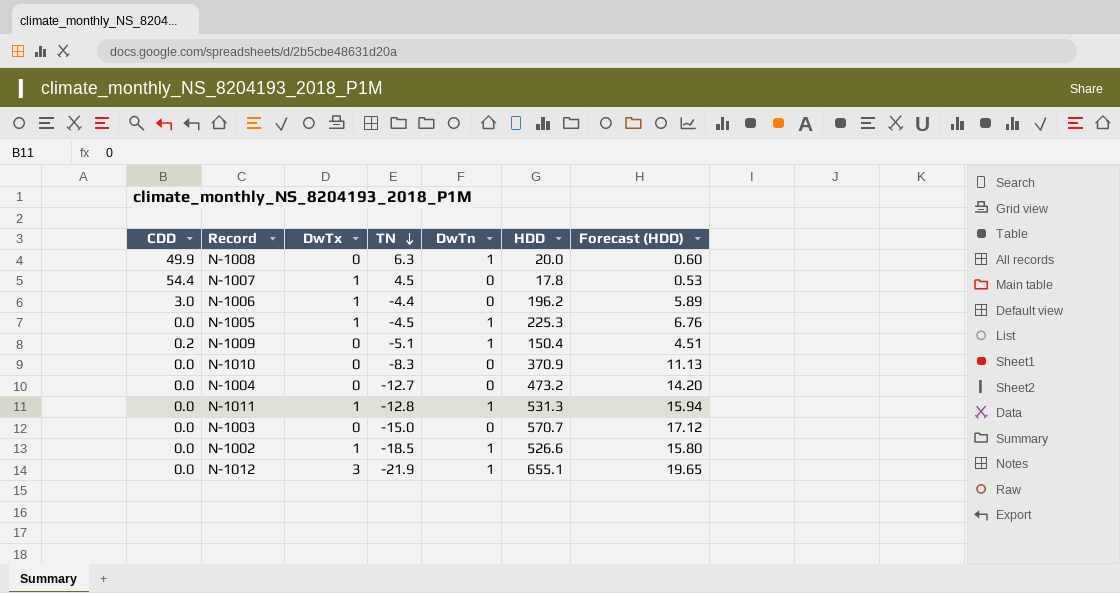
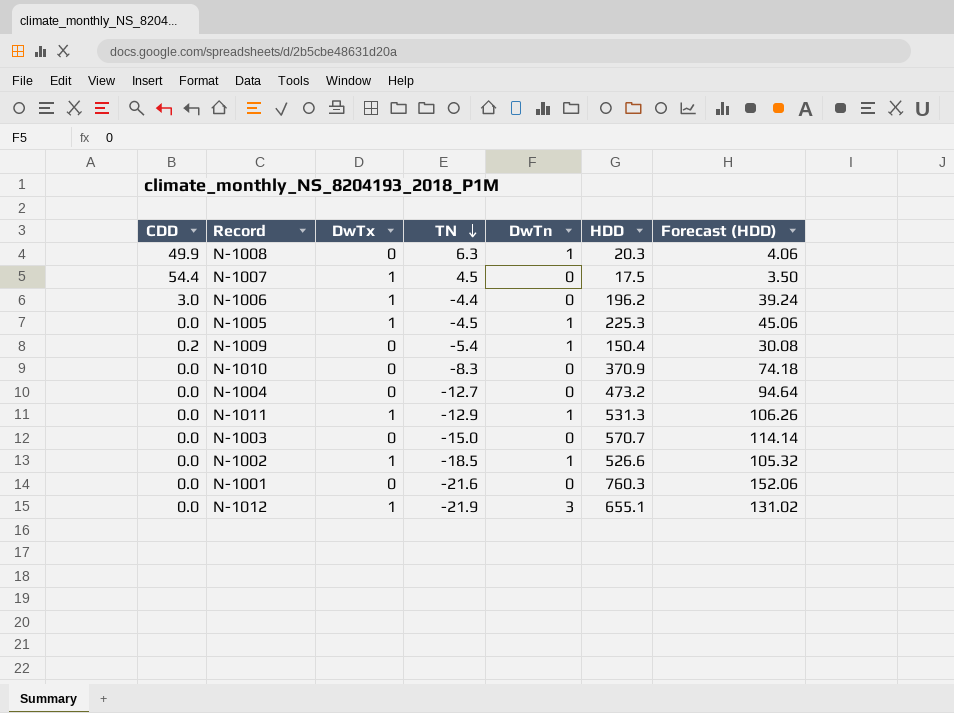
column Forecast (HDD) | formula: [HDD] * 0.03 -> [HDD] * 0.2
N-1008 | HDD: 20.0 -> 20.3
N-1007 | HDD: 17.8 -> 17.5
N-1009 | TN: -5.1 -> -5.4
N-1011 | TN: -12.8 -> -12.9
row N-1001: none -> 0.0 | 0 | -21.6 | 0 | 760.3 | 152.06
N-1012 | DwTx: 3 -> 1
N-1012 | DwTn: 1 -> 3

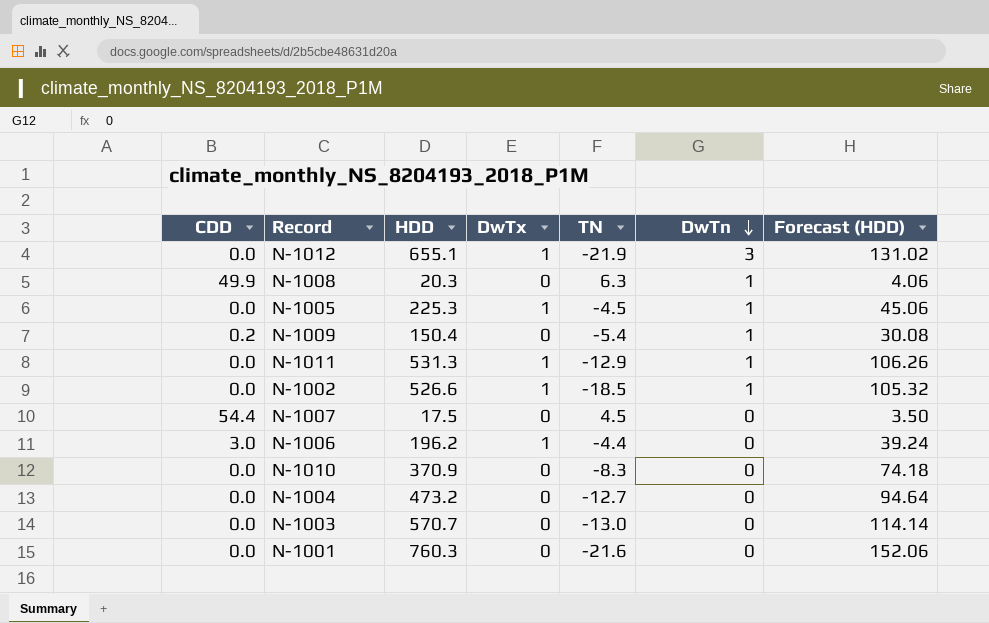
row order: TN descending -> DwTn descending
column HDD | position: 6 -> 3
N-1007 | DwTx: 1 -> 0
N-1003 | TN: -15.0 -> -13.0

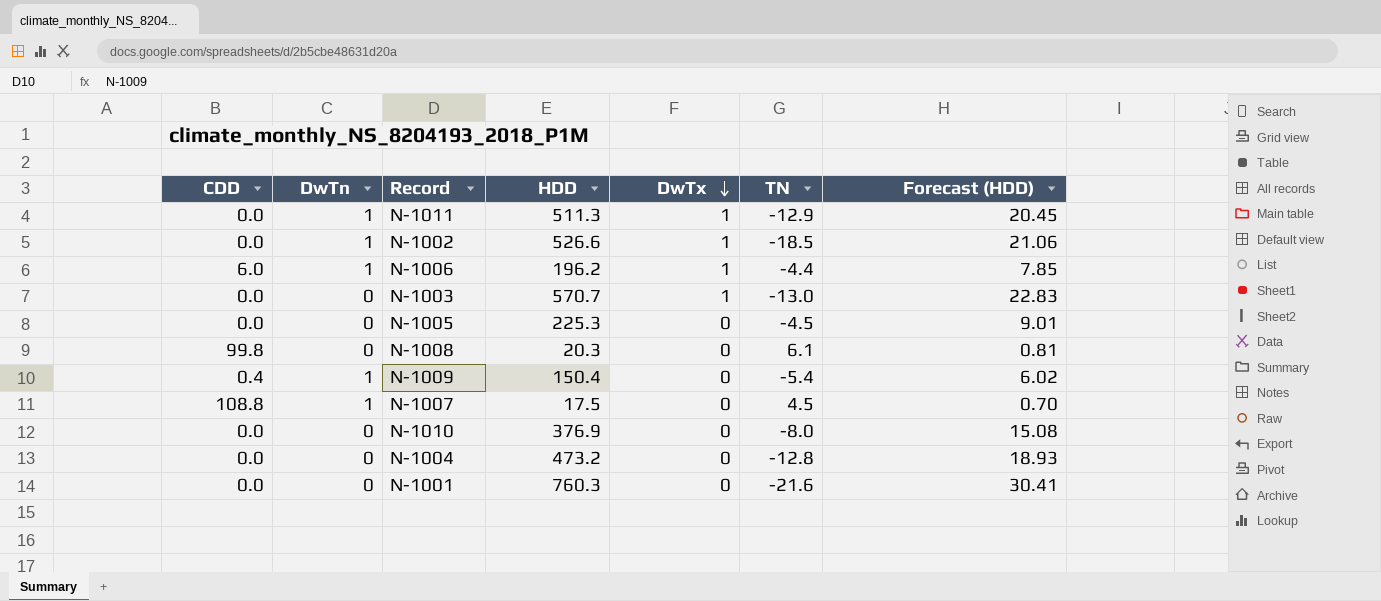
row order: DwTn descending -> DwTx descending
column DwTn | position: 6 -> 2
column Forecast (HDD) | formula: [HDD] * 0.2 -> [HDD] * 0.04
row N-1012: 0.0 | 655.1 | 1 | -21.9 | 3 | 131.02 -> none
N-1011 | HDD: 531.3 -> 511.3
N-1006 | CDD: 3.0 -> 6.0
N-1006 | DwTn: 0 -> 1
N-1003 | DwTx: 0 -> 1
N-1005 | DwTn: 1 -> 0
N-1005 | DwTx: 1 -> 0
N-1008 | CDD: 49.9 -> 99.8
N-1008 | DwTn: 1 -> 0
N-1008 | TN: 6.3 -> 6.1
N-1009 | CDD: 0.2 -> 0.4
N-1007 | CDD: 54.4 -> 108.8
N-1007 | DwTn: 0 -> 1
N-1010 | HDD: 370.9 -> 376.9
N-1010 | TN: -8.3 -> -8.0
N-1004 | TN: -12.7 -> -12.8

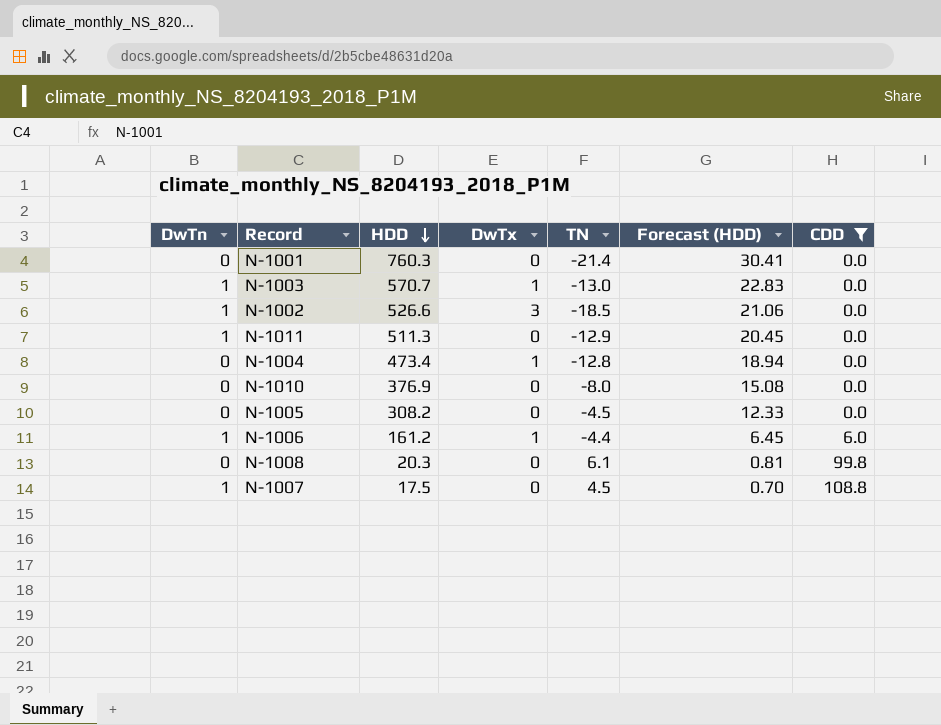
filter: none -> CDD != 0.4
row order: DwTx descending -> HDD descending
column CDD | position: 1 -> 7
N-1001 | TN: -21.6 -> -21.4
N-1003 | DwTn: 0 -> 1
N-1002 | DwTx: 1 -> 3
N-1011 | DwTx: 1 -> 0
N-1004 | HDD: 473.2 -> 473.4
N-1004 | DwTx: 0 -> 1
N-1004 | Forecast (HDD): 18.93 -> 18.94
N-1005 | HDD: 225.3 -> 308.2
N-1005 | Forecast (HDD): 9.01 -> 12.33
N-1006 | HDD: 196.2 -> 161.2
N-1006 | Forecast (HDD): 7.85 -> 6.45

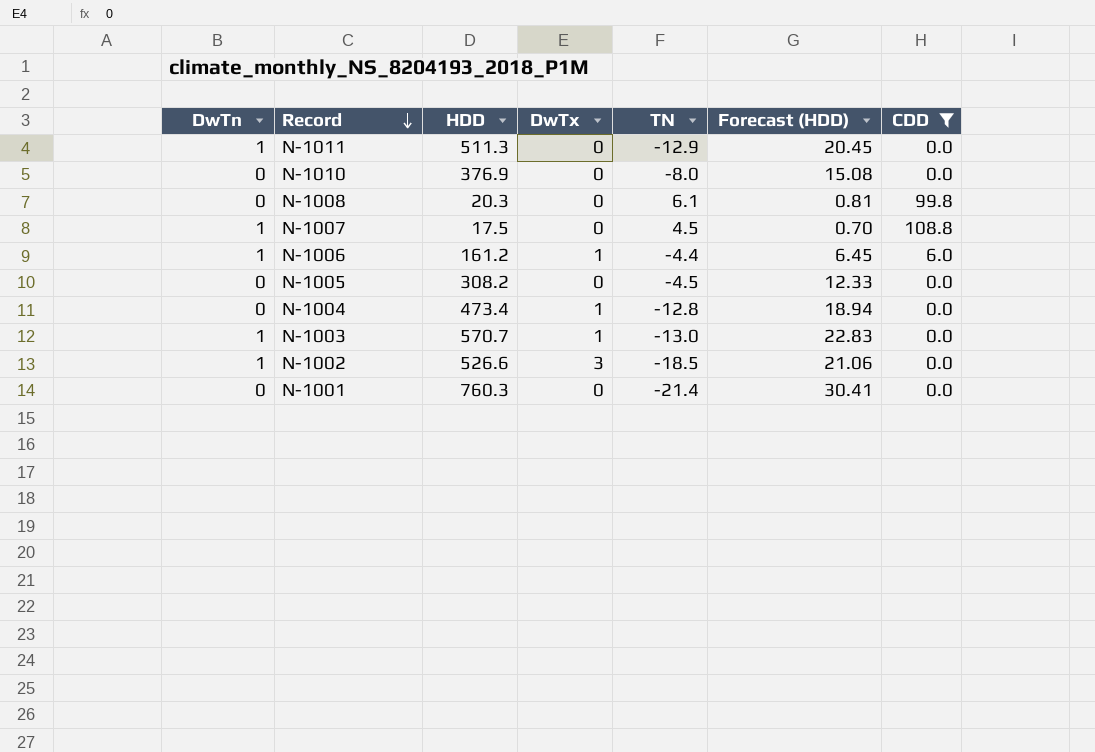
row order: HDD descending -> Record descending

